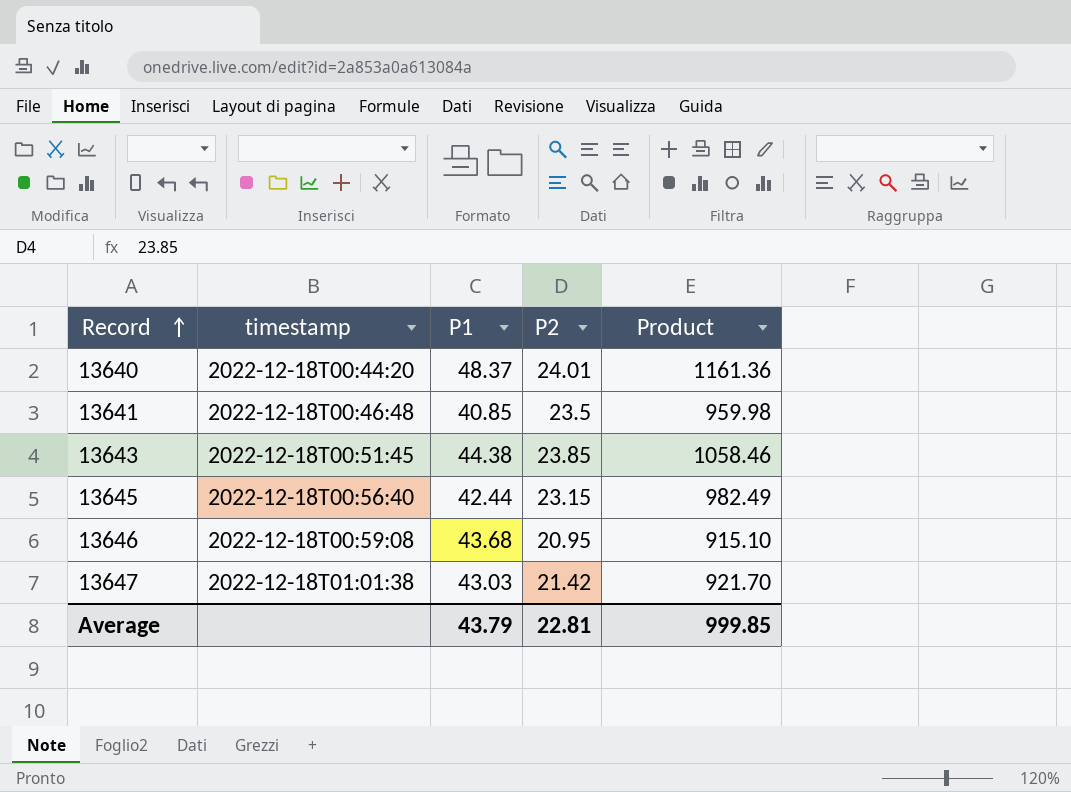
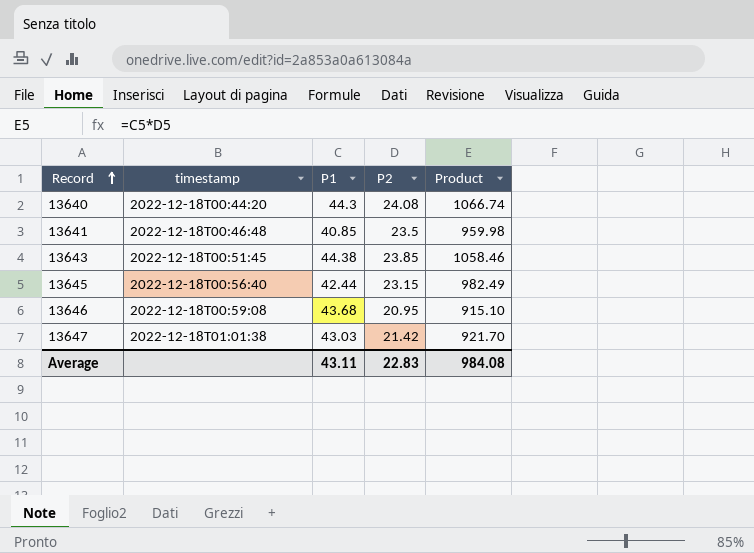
13640 | P1: 48.37 -> 44.3
13640 | P2: 24.01 -> 24.08
13640 | Product: 1161.36 -> 1066.74
Average | P1: 43.79 -> 43.11
Average | P2: 22.81 -> 22.83
Average | Product: 999.85 -> 984.08

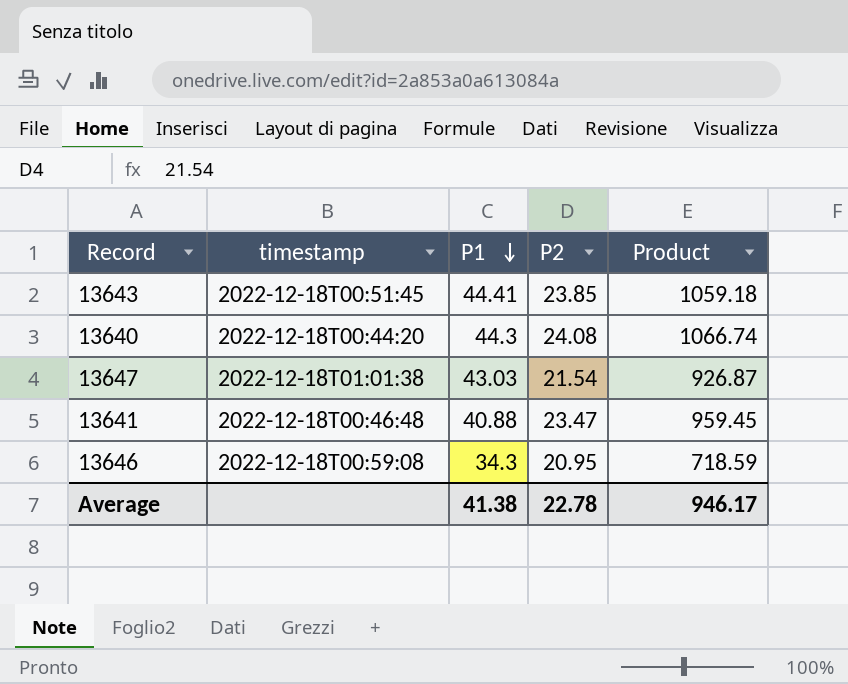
row order: Record ascending -> P1 descending
row 13645: 2022-12-18T00:56:40 | 42.44 | 23.15 | 982.49 -> none
13643 | P1: 44.38 -> 44.41
13643 | Product: 1058.46 -> 1059.18
13647 | P2: 21.42 -> 21.54
13647 | Product: 921.70 -> 926.87
13641 | P1: 40.85 -> 40.88
13641 | P2: 23.5 -> 23.47
13641 | Product: 959.98 -> 959.45
13646 | P1: 43.68 -> 34.3
13646 | Product: 915.10 -> 718.59
Average | P1: 43.11 -> 41.38
Average | P2: 22.83 -> 22.78
Average | Product: 984.08 -> 946.17

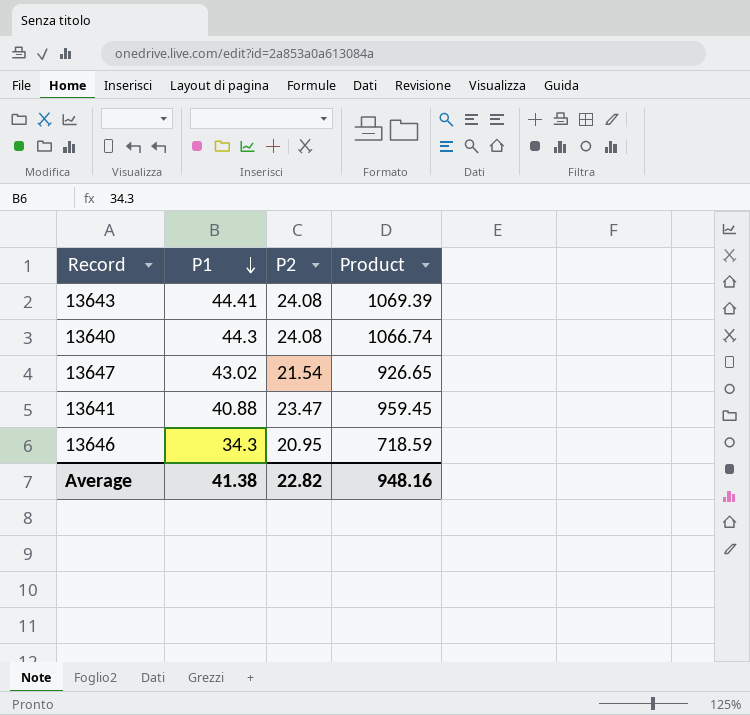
column timestamp | position: 2 -> none
13643 | P2: 23.85 -> 24.08
13643 | Product: 1059.18 -> 1069.39
13647 | P1: 43.03 -> 43.02
13647 | Product: 926.87 -> 926.65
Average | P2: 22.78 -> 22.82
Average | Product: 946.17 -> 948.16

